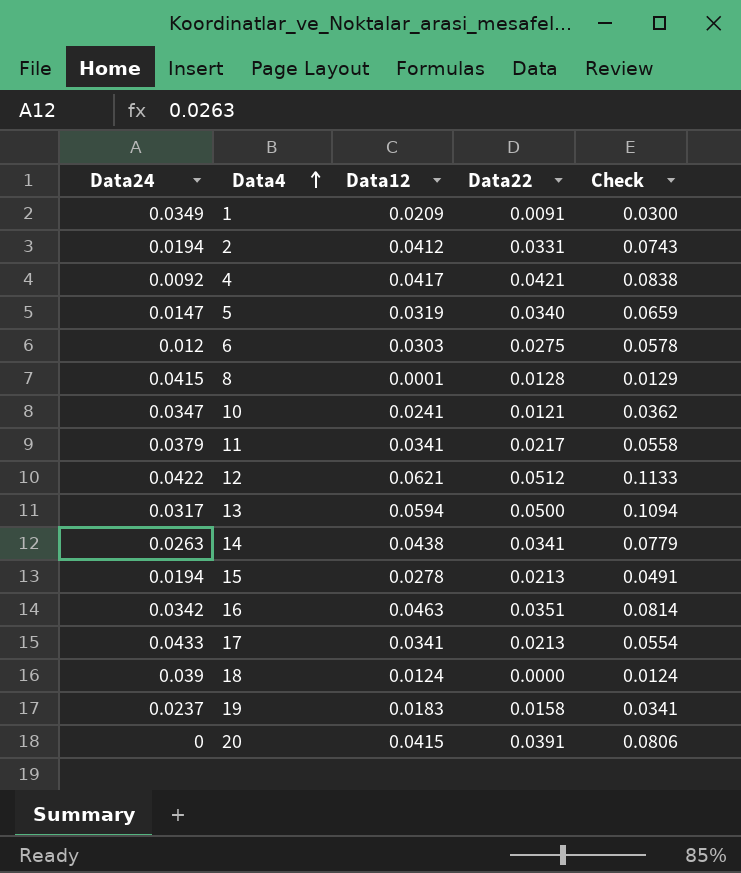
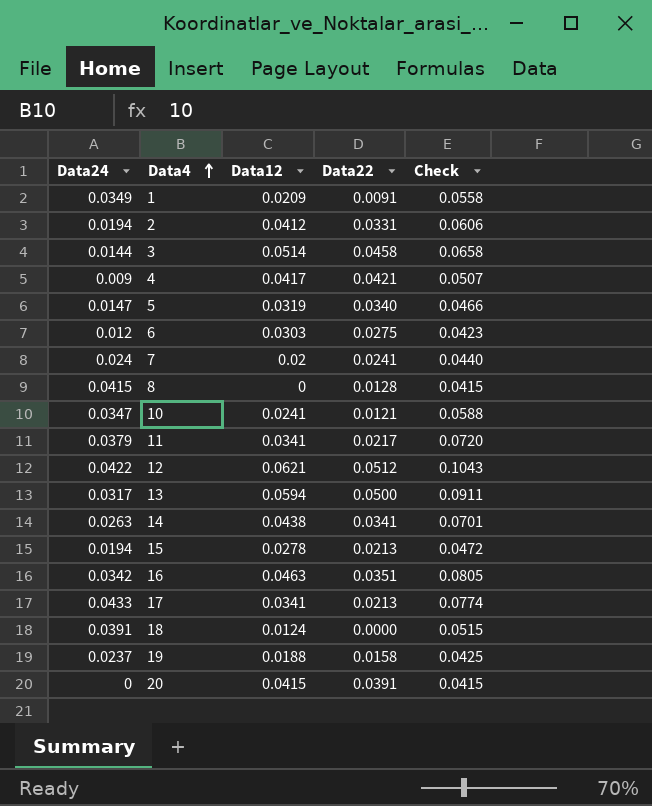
column Check | formula: [Data12] + [Data22] -> [Data24] + [Data12]
row 3: none -> 0.0144 | 0.0514 | 0.0458 | 0.0658
4 | Data24: 0.0092 -> 0.009
row 7: none -> 0.024 | 0.02 | 0.0241 | 0.0440
8 | Data12: 0.0001 -> 0
18 | Data24: 0.039 -> 0.0391
19 | Data12: 0.0183 -> 0.0188

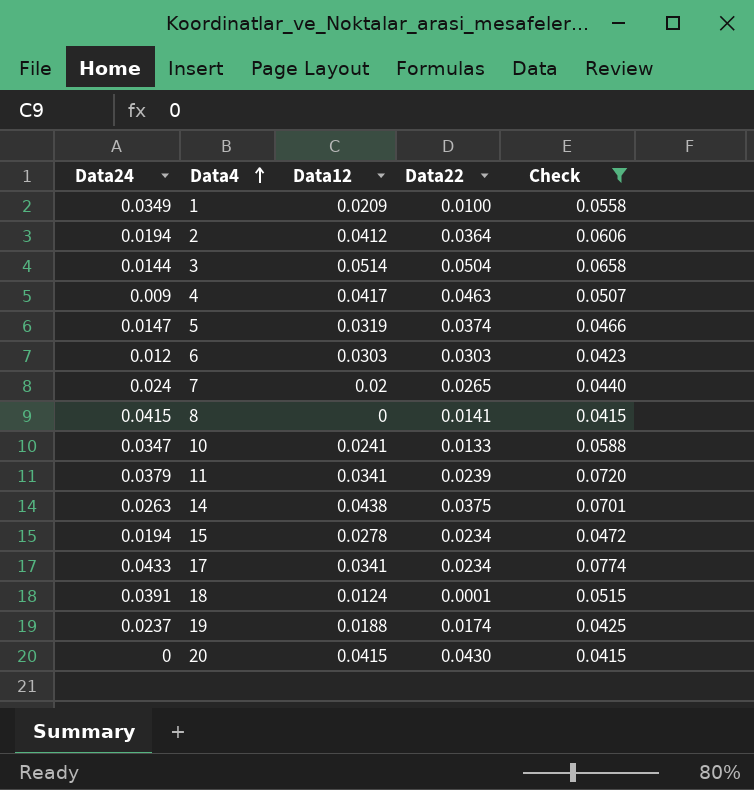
filter: none -> Check <= 0.0774
1 | Data22: 0.0091 -> 0.0100
2 | Data22: 0.0331 -> 0.0364
3 | Data22: 0.0458 -> 0.0504
4 | Data22: 0.0421 -> 0.0463
5 | Data22: 0.0340 -> 0.0374
6 | Data22: 0.0275 -> 0.0303
7 | Data22: 0.0241 -> 0.0265
8 | Data22: 0.0128 -> 0.0141
10 | Data22: 0.0121 -> 0.0133
11 | Data22: 0.0217 -> 0.0239
14 | Data22: 0.0341 -> 0.0375
15 | Data22: 0.0213 -> 0.0234
17 | Data22: 0.0213 -> 0.0234
18 | Data22: 0.0000 -> 0.0001
19 | Data22: 0.0158 -> 0.0174
20 | Data22: 0.0391 -> 0.0430

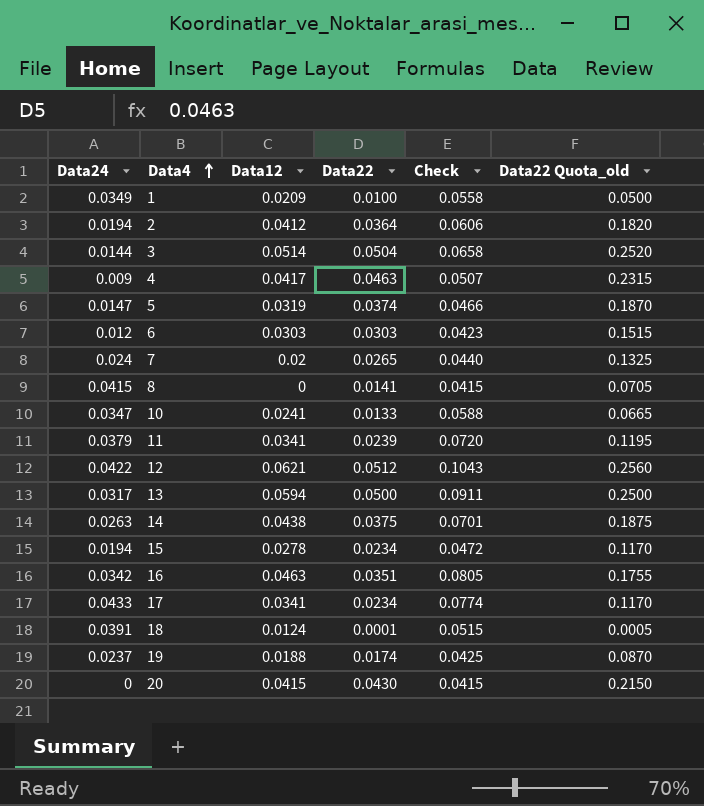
filter: Check <= 0.0774 -> none
column Data22 Quota_old | formula: none -> [Data22] * 5

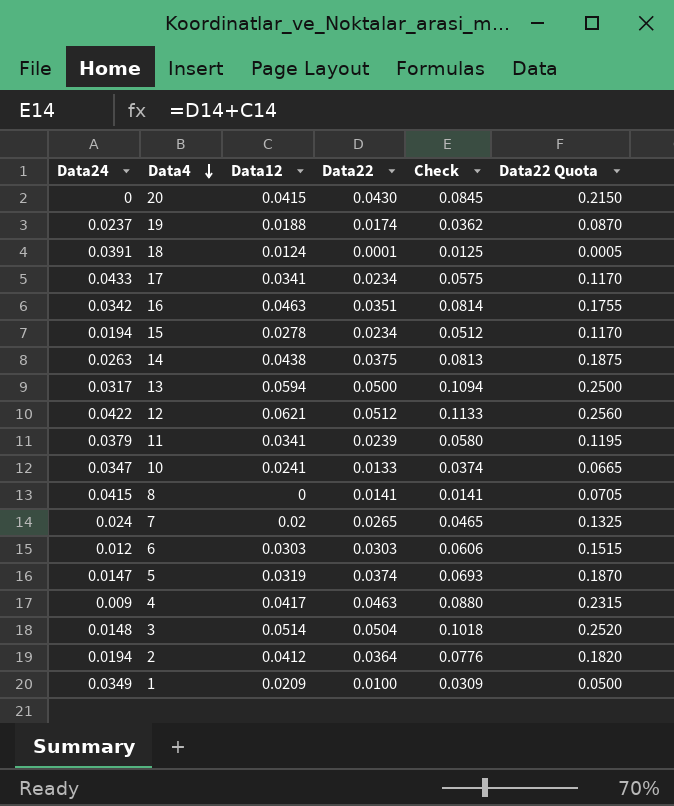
row order: Data4 ascending -> Data4 descending
column Check | formula: [Data24] + [Data12] -> [Data12] + [Data22]
column name: Data22 Quota_old -> Data22 Quota
3 | Data24: 0.0144 -> 0.0148

